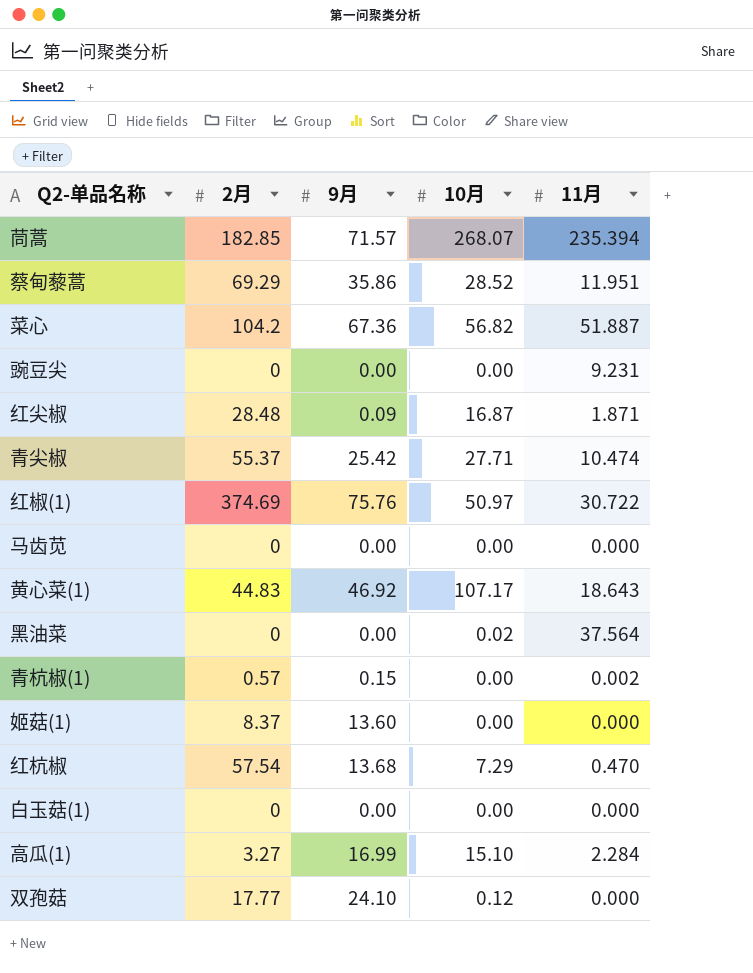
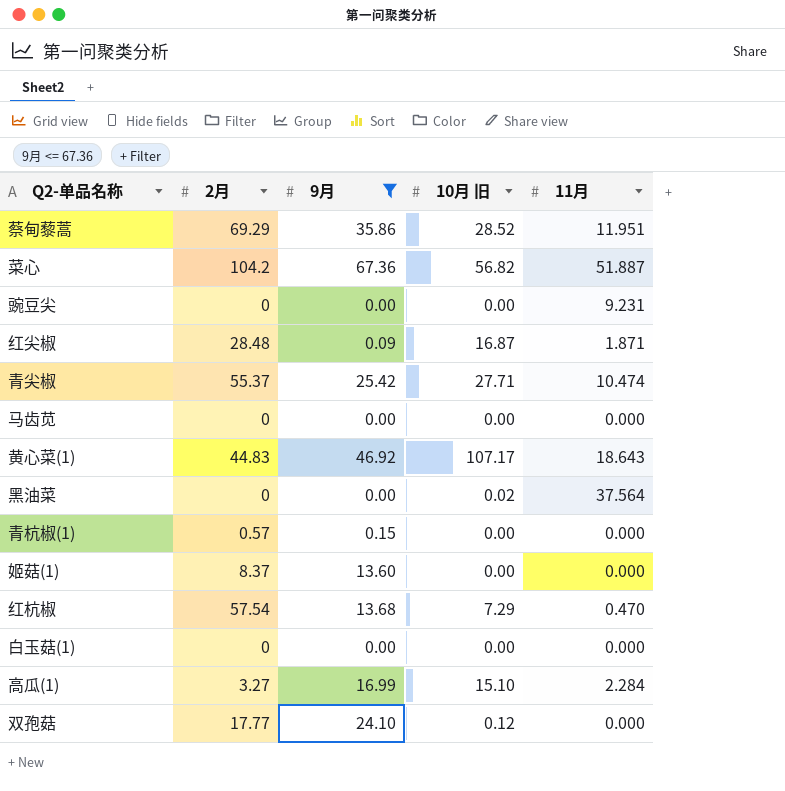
filter: none -> 9月 <= 67.36
column name: 10月 -> 10月 旧
青杭椒(1) | 11月: 0.002 -> 0.000

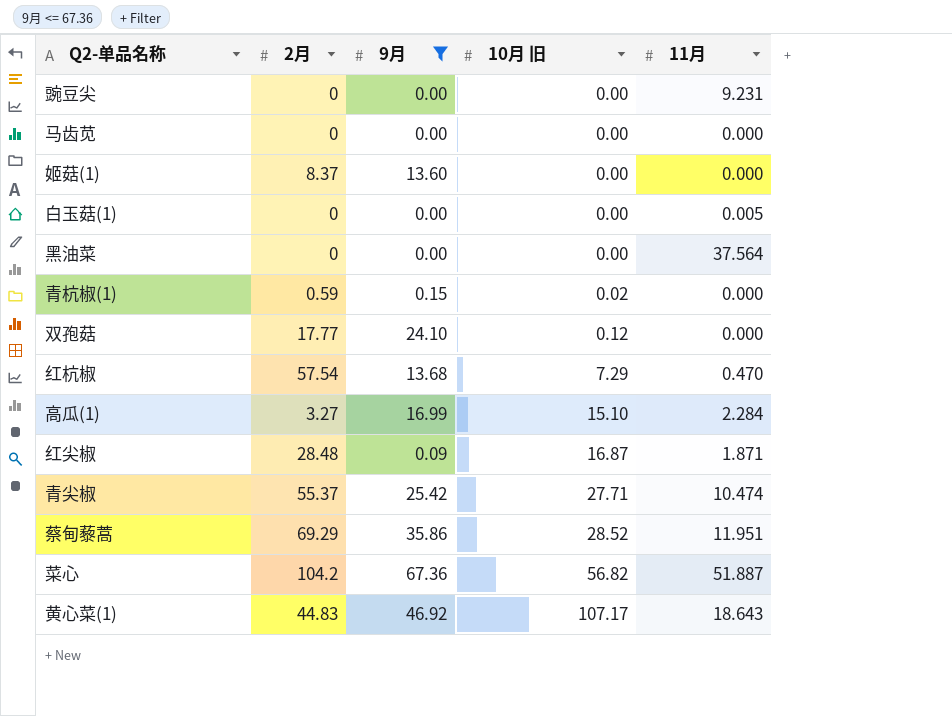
row order: none -> 10月 旧 ascending
白玉菇(1) | 11月: 0.000 -> 0.005
黑油菜 | 10月 旧: 0.02 -> 0.00
青杭椒(1) | 2月: 0.57 -> 0.59
青杭椒(1) | 10月 旧: 0.00 -> 0.02

